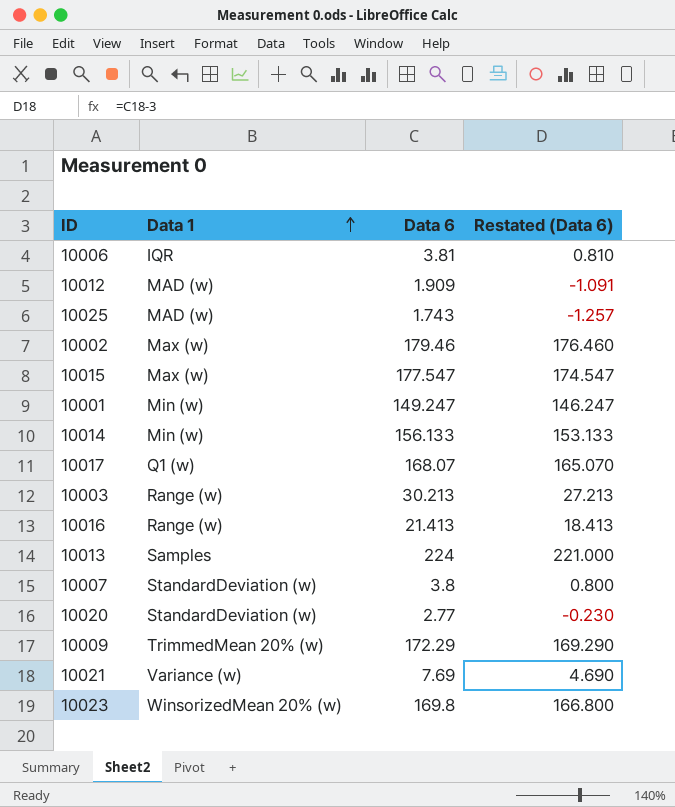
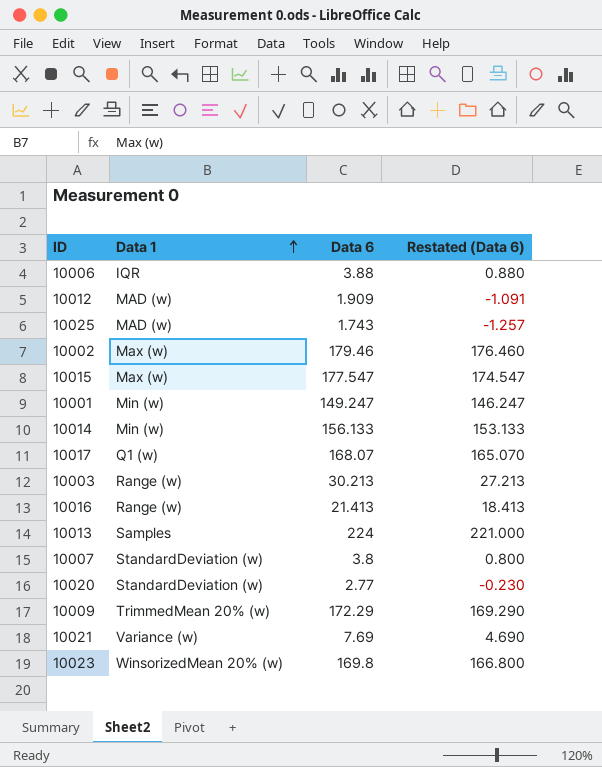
10006 | Data 6: 3.81 -> 3.88
10006 | Restated (Data 6): 0.810 -> 0.880

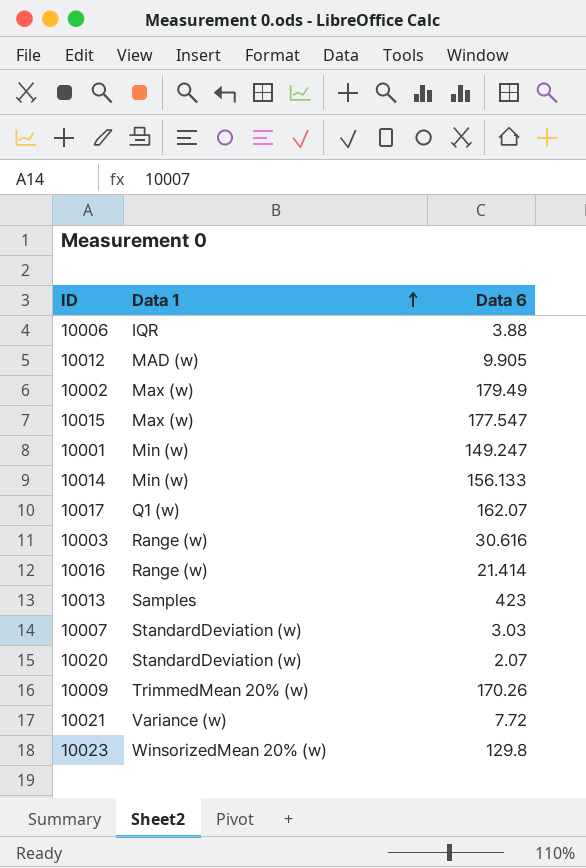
column Restated (Data 6) | formula: [Data 6] - 3 -> none
row 10025: MAD (w) | 1.743 | -1.257 -> none
10012 | Data 6: 1.909 -> 9.905
10002 | Data 6: 179.46 -> 179.49
10017 | Data 6: 168.07 -> 162.07
10003 | Data 6: 30.213 -> 30.616
10016 | Data 6: 21.413 -> 21.414
10013 | Data 6: 224 -> 423
10007 | Data 6: 3.8 -> 3.03
10020 | Data 6: 2.77 -> 2.07
10009 | Data 6: 172.29 -> 170.26
10021 | Data 6: 7.69 -> 7.72
10023 | Data 6: 169.8 -> 129.8

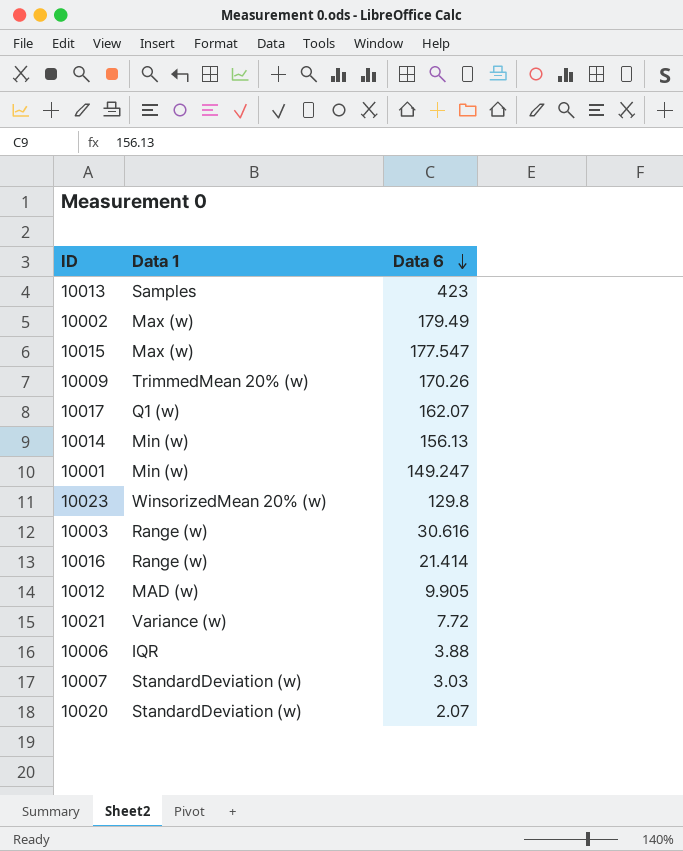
row order: Data 1 ascending -> Data 6 descending
10014 | Data 6: 156.133 -> 156.13

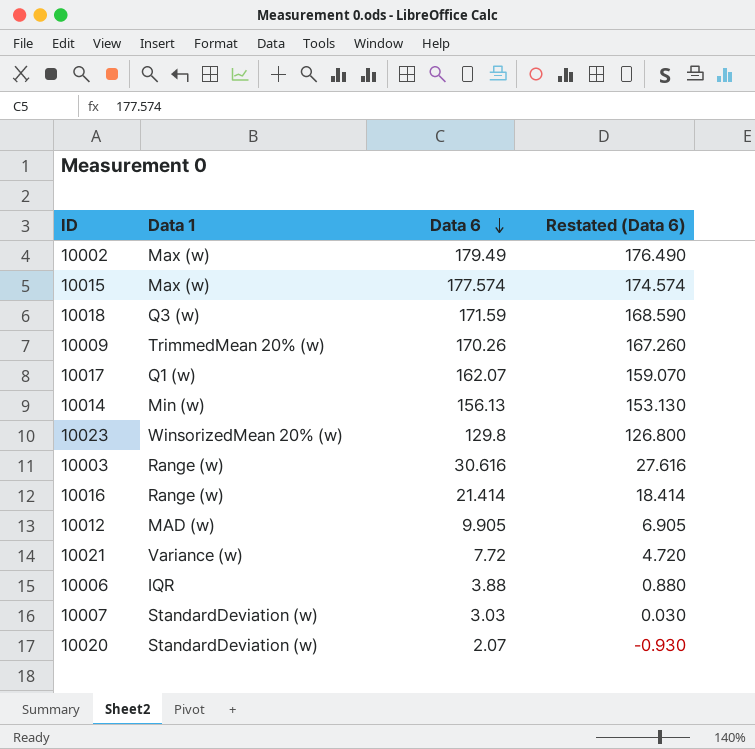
column Restated (Data 6) | formula: none -> [Data 6] - 3
row 10013: Samples | 423 -> none
row 10001: Min (w) | 149.247 -> none
10015 | Data 6: 177.547 -> 177.574
row 10018: none -> Q3 (w) | 171.59 | 168.590

